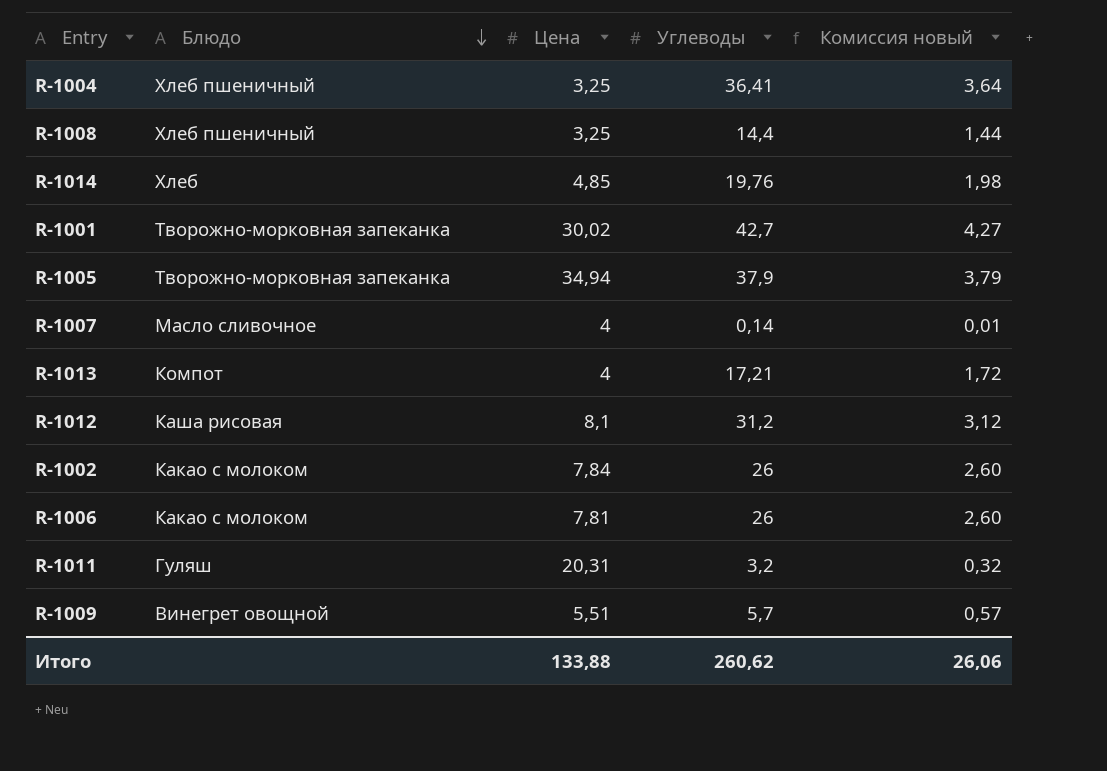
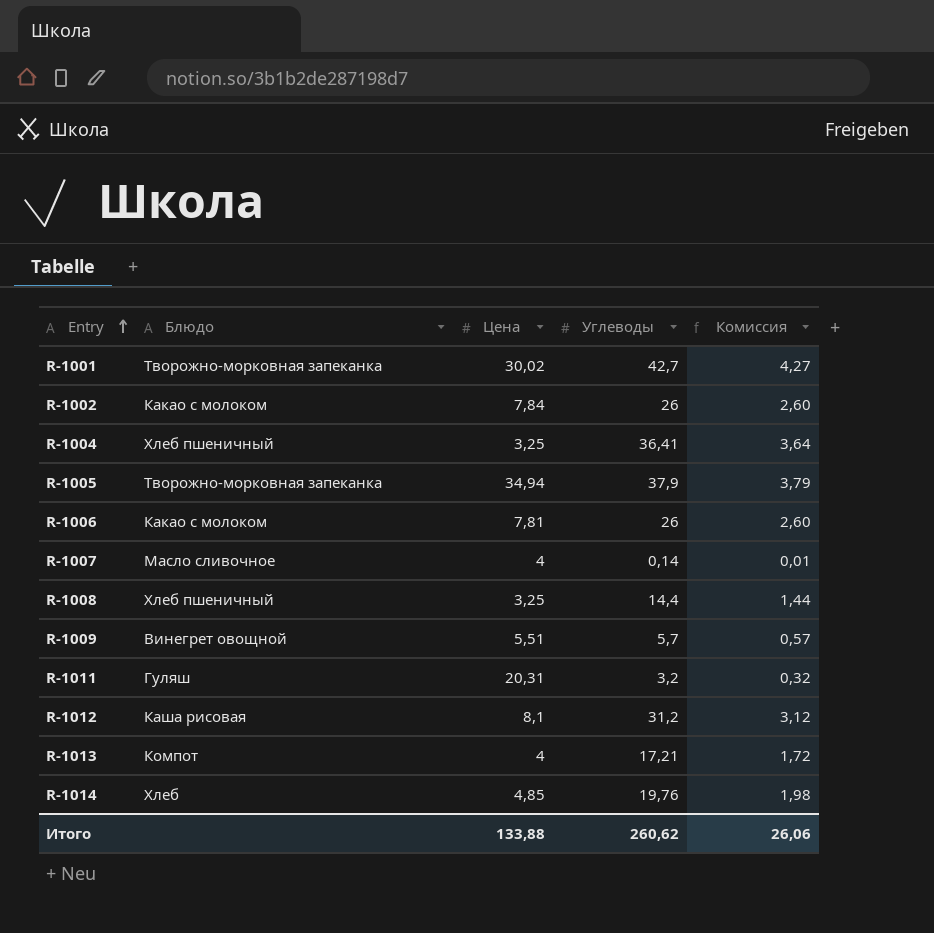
row order: Блюдо descending -> Entry ascending
column name: Комиссия новый -> Комиссия

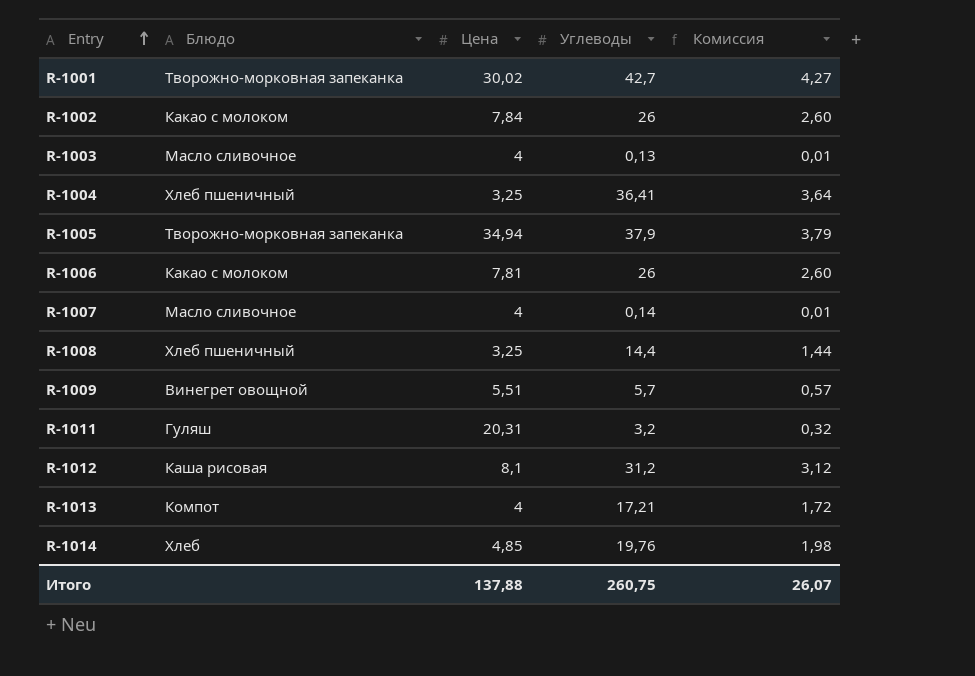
row R-1003: none -> Масло сливочное | 4 | 0,13 | 0,01
Итого | Цена: 133,88 -> 137,88
Итого | Углеводы: 260,62 -> 260,75
Итого | Комиссия: 26,06 -> 26,07

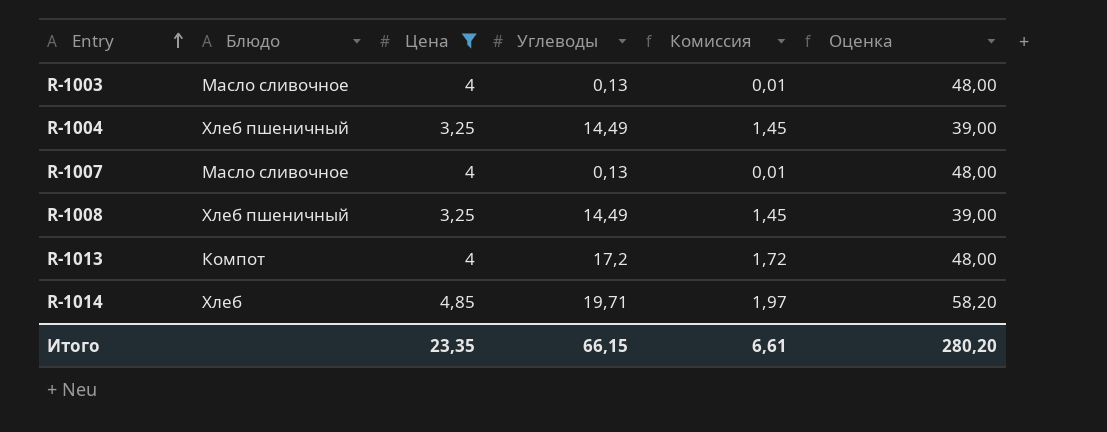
filter: none -> Цена <= 4,85
column Оценка | formula: none -> [Цена] * 12
R-1004 | Углеводы: 36,41 -> 14,49
R-1004 | Комиссия: 3,64 -> 1,45
R-1007 | Углеводы: 0,14 -> 0,13
R-1008 | Углеводы: 14,4 -> 14,49
R-1008 | Комиссия: 1,44 -> 1,45
R-1013 | Углеводы: 17,21 -> 17,2
R-1014 | Углеводы: 19,76 -> 19,71
R-1014 | Комиссия: 1,98 -> 1,97
Итого | Цена: 137,88 -> 23,35
Итого | Углеводы: 260,75 -> 66,15
Итого | Комиссия: 26,07 -> 6,61

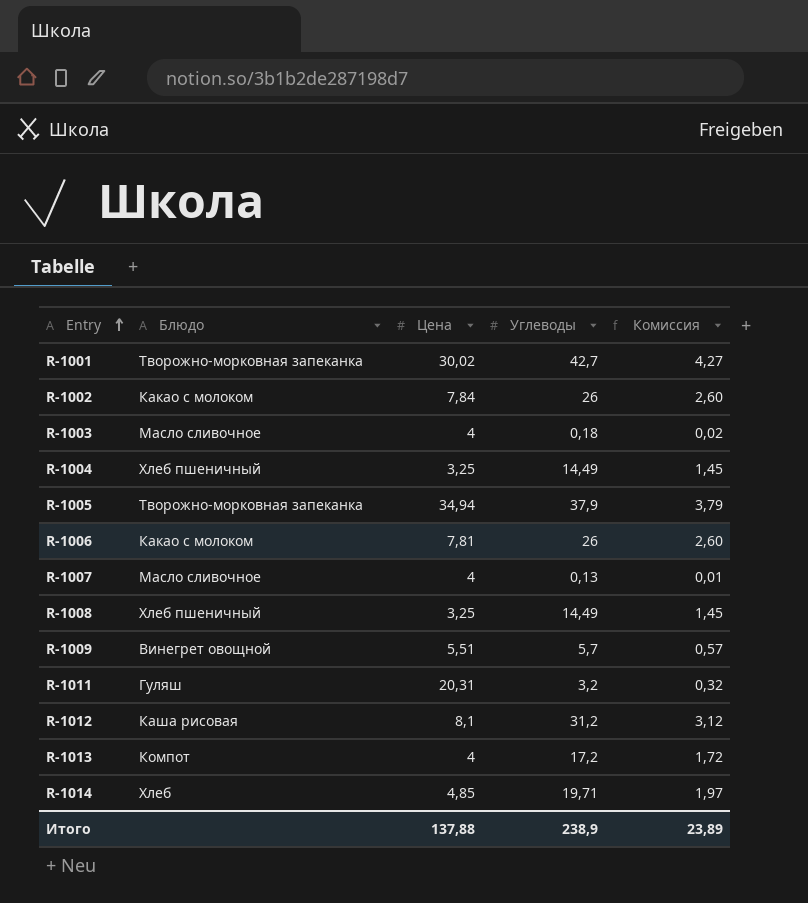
filter: Цена <= 4,85 -> none
column Оценка | formula: [Цена] * 12 -> none
R-1003 | Углеводы: 0,13 -> 0,18
R-1003 | Комиссия: 0,01 -> 0,02
Итого | Цена: 23,35 -> 137,88
Итого | Углеводы: 66,15 -> 238,9
Итого | Комиссия: 6,61 -> 23,89

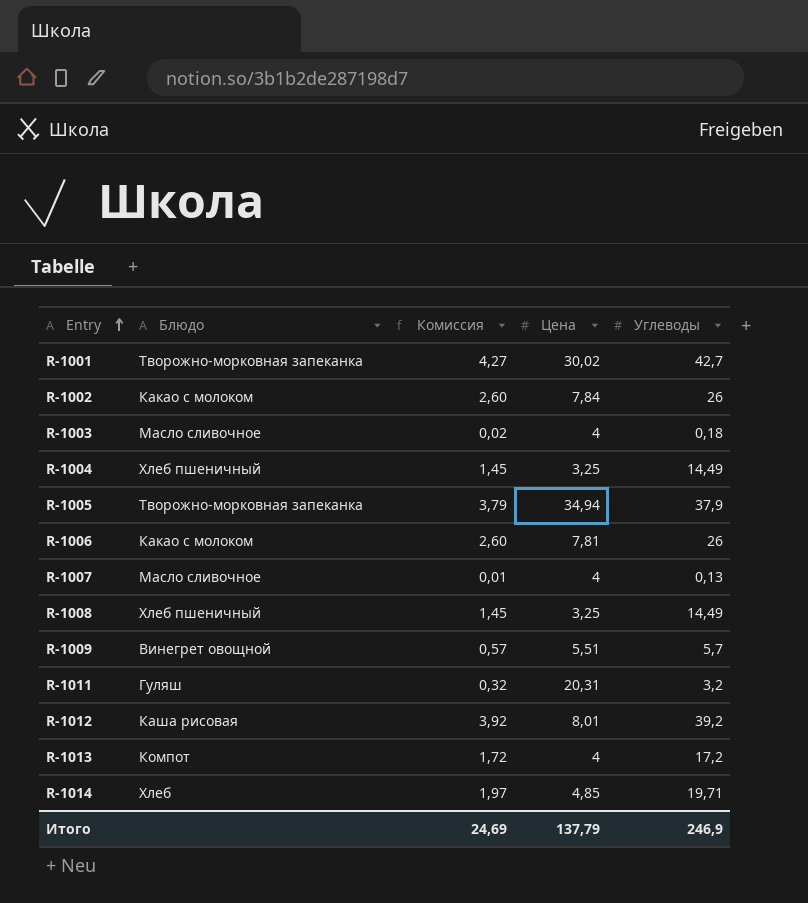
column Комиссия | position: 5 -> 3
R-1012 | Комиссия: 3,12 -> 3,92
R-1012 | Цена: 8,1 -> 8,01
R-1012 | Углеводы: 31,2 -> 39,2
Итого | Комиссия: 23,89 -> 24,69
Итого | Цена: 137,88 -> 137,79
Итого | Углеводы: 238,9 -> 246,9

